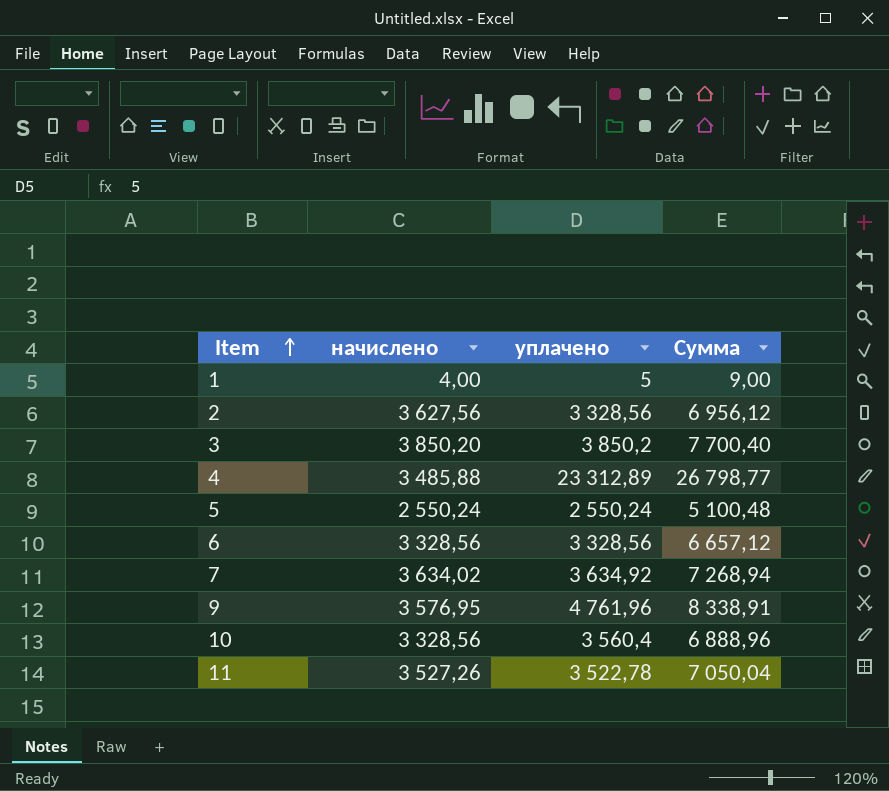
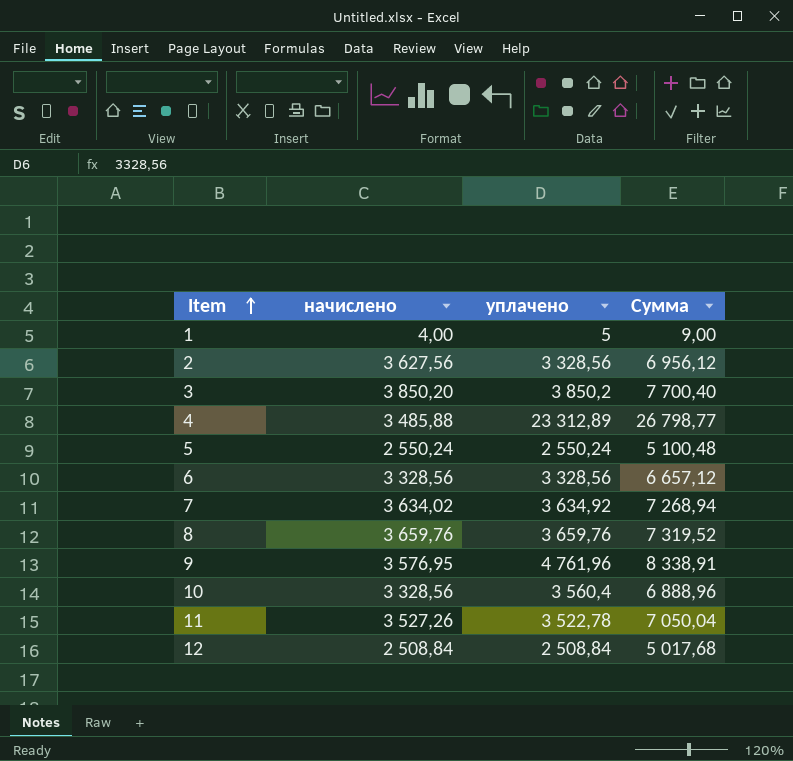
row 8: none -> 3 659,76 | 3 659,76 | 7 319,52
row 12: none -> 2 508,84 | 2 508,84 | 5 017,68

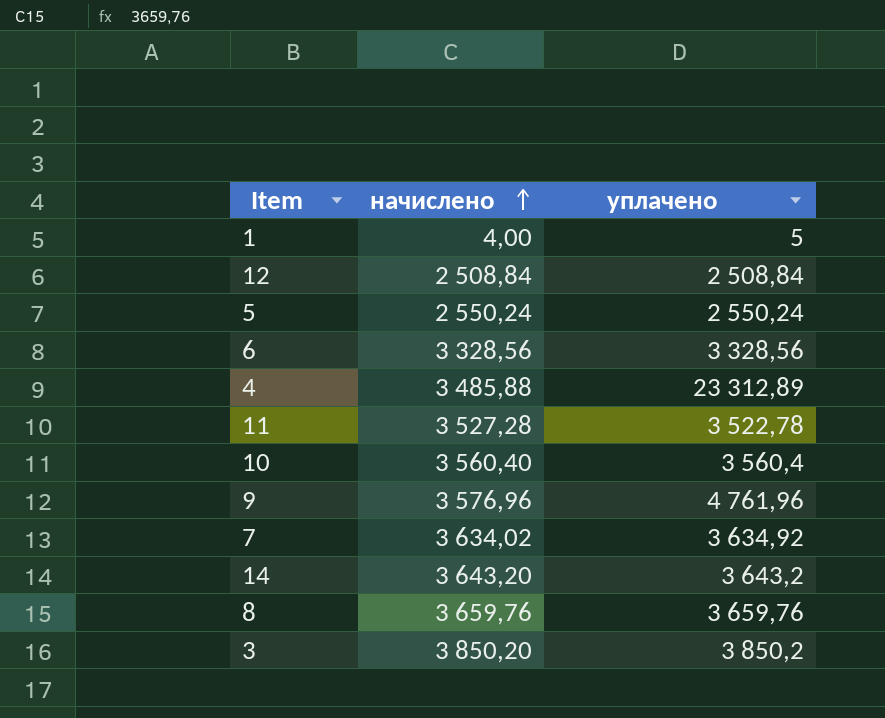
row order: Item ascending -> начислено ascending
column Сумма | formula: [начислено] + [уплачено] -> none
row 2: 3 627,56 | 3 328,56 | 6 956,12 -> none
11 | начислено: 3 527,26 -> 3 527,28
10 | начислено: 3 328,56 -> 3 560,40
9 | начислено: 3 576,95 -> 3 576,96
row 14: none -> 3 643,20 | 3 643,2

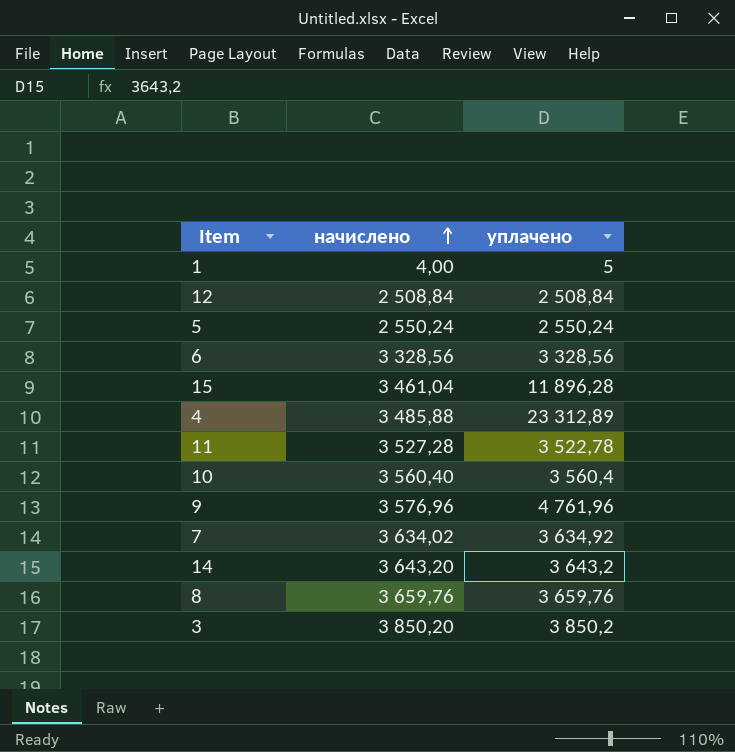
row 15: none -> 3 461,04 | 11 896,28

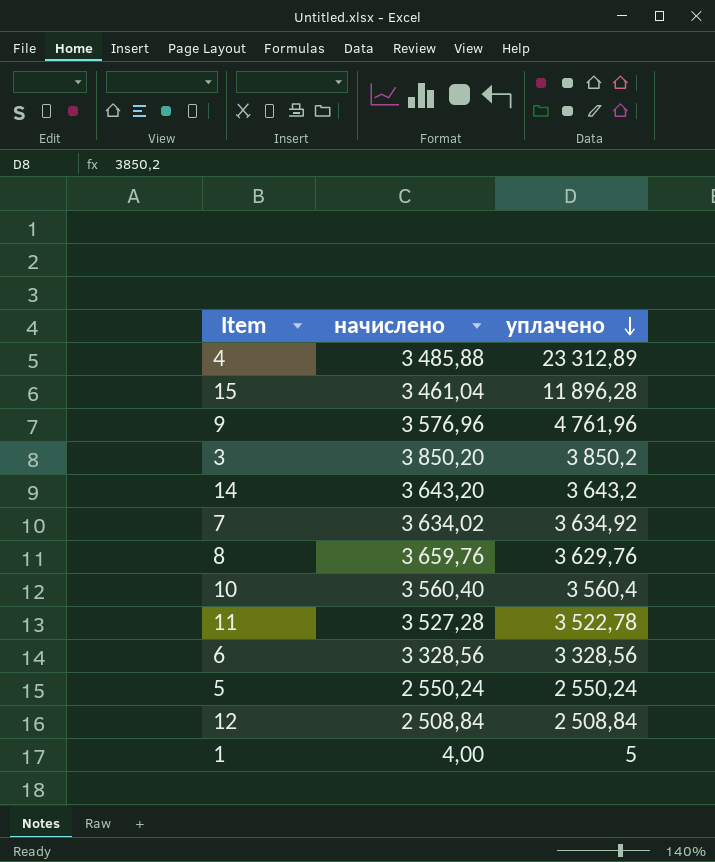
row order: начислено ascending -> уплачено descending
8 | уплачено: 3 659,76 -> 3 629,76

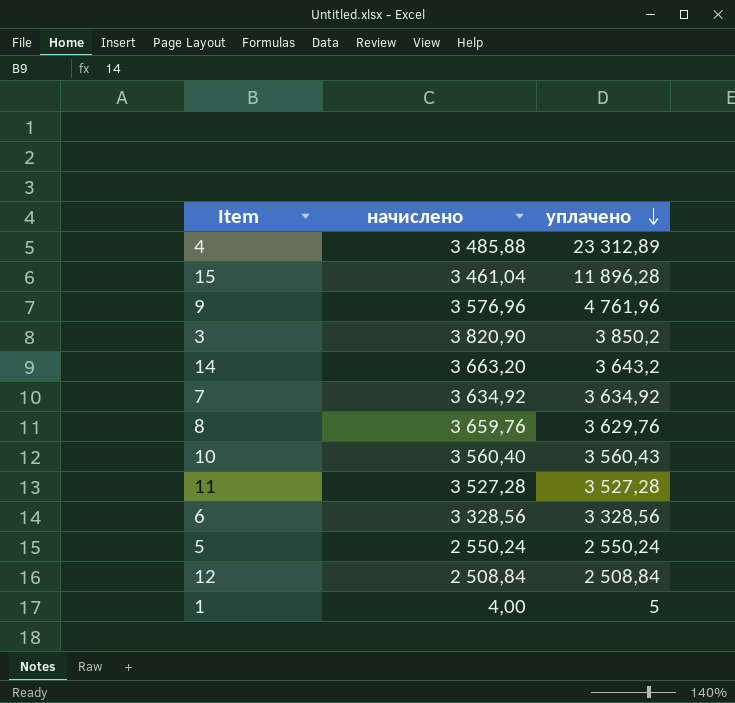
3 | начислено: 3 850,20 -> 3 820,90
14 | начислено: 3 643,20 -> 3 663,20
7 | начислено: 3 634,02 -> 3 634,92
10 | уплачено: 3 560,4 -> 3 560,43
11 | уплачено: 3 522,78 -> 3 527,28

